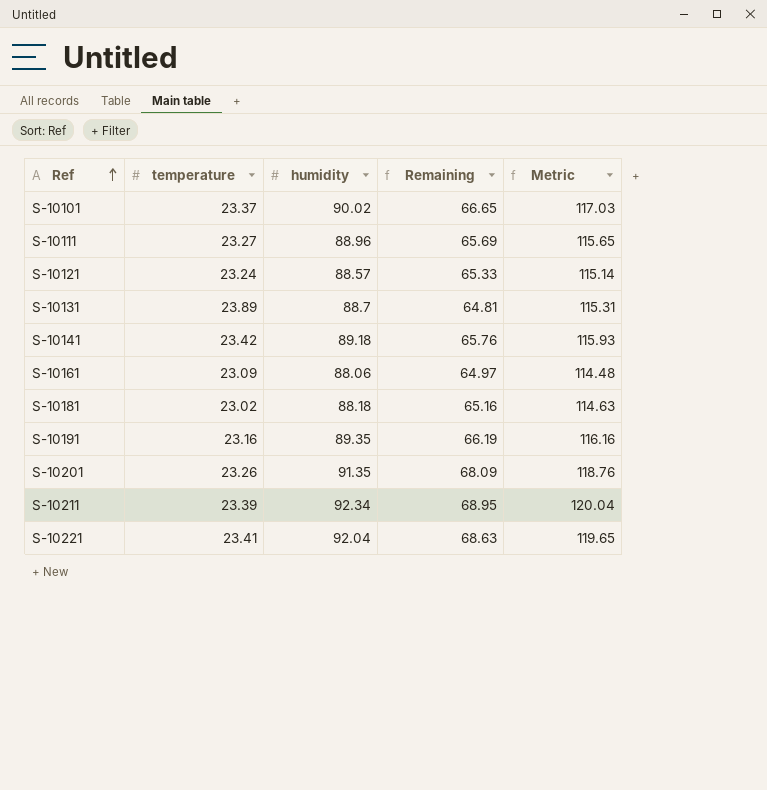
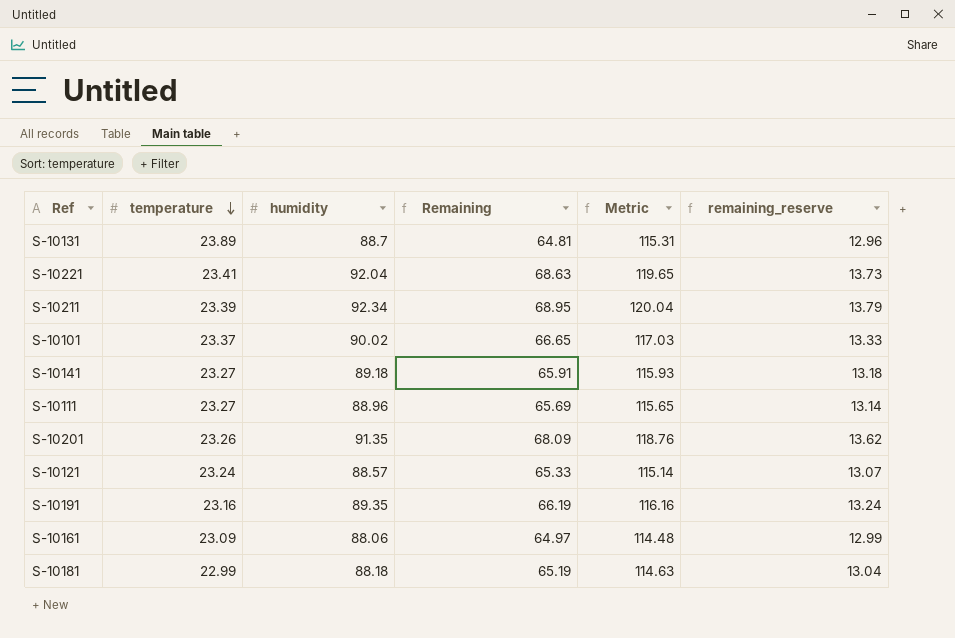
row order: Ref ascending -> temperature descending
column remaining_reserve | formula: none -> [Remaining] * 0.2
S-10141 | temperature: 23.42 -> 23.27
S-10141 | Remaining: 65.76 -> 65.91
S-10181 | temperature: 23.02 -> 22.99
S-10181 | Remaining: 65.16 -> 65.19

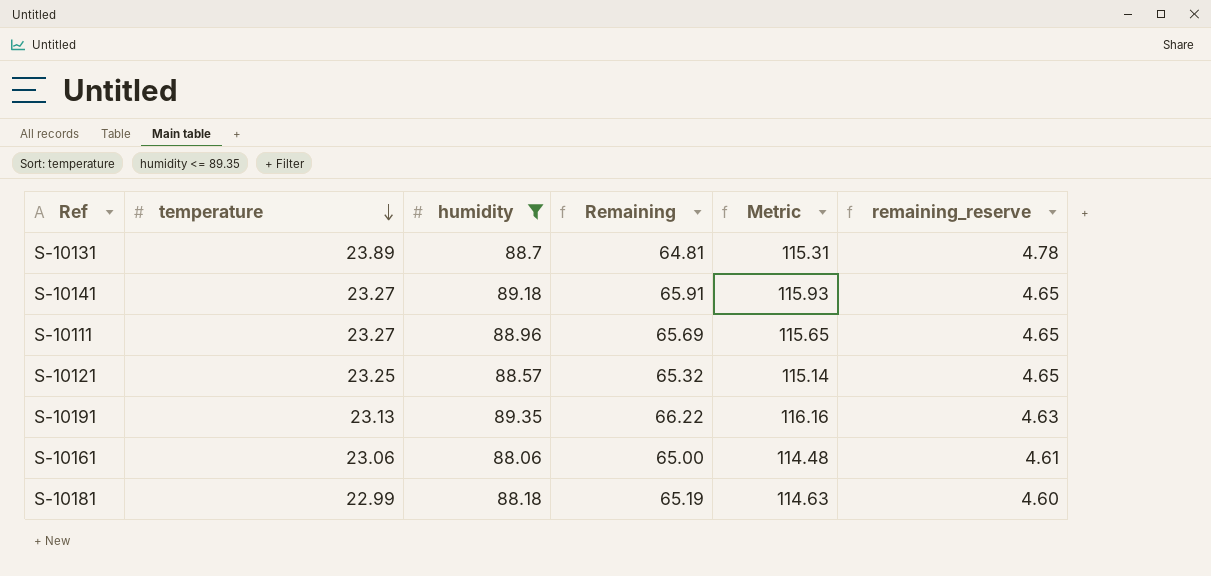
filter: none -> humidity <= 89.35
column remaining_reserve | formula: [Remaining] * 0.2 -> [temperature] * 0.2
S-10121 | temperature: 23.24 -> 23.25
S-10121 | Remaining: 65.33 -> 65.32
S-10191 | temperature: 23.16 -> 23.13
S-10191 | Remaining: 66.19 -> 66.22
S-10161 | temperature: 23.09 -> 23.06
S-10161 | Remaining: 64.97 -> 65.00

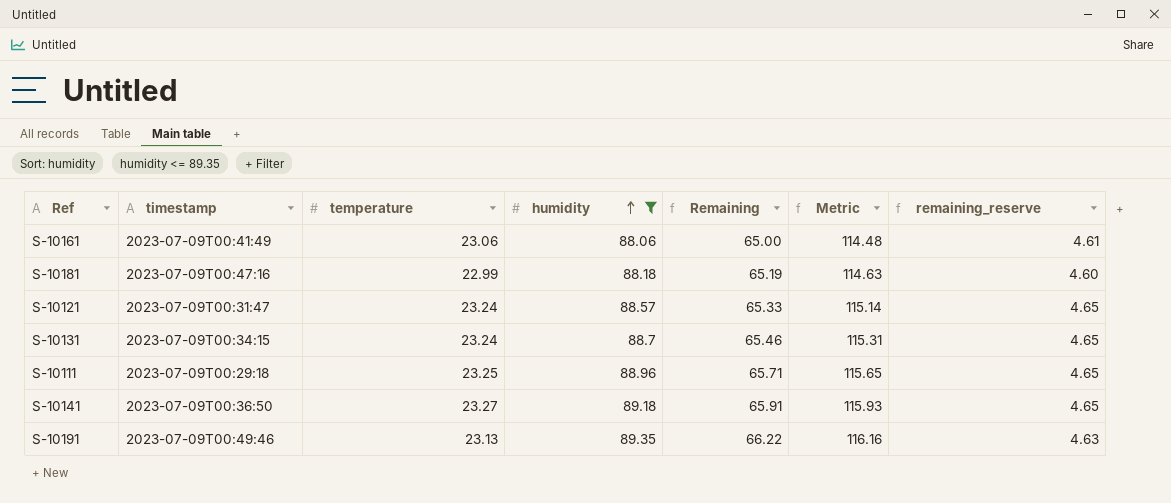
row order: temperature descending -> humidity ascending
column timestamp | position: none -> 2
S-10121 | temperature: 23.25 -> 23.24
S-10121 | Remaining: 65.32 -> 65.33
S-10131 | temperature: 23.89 -> 23.24
S-10131 | Remaining: 64.81 -> 65.46
S-10131 | remaining_reserve: 4.78 -> 4.65
S-10111 | temperature: 23.27 -> 23.25
S-10111 | Remaining: 65.69 -> 65.71

